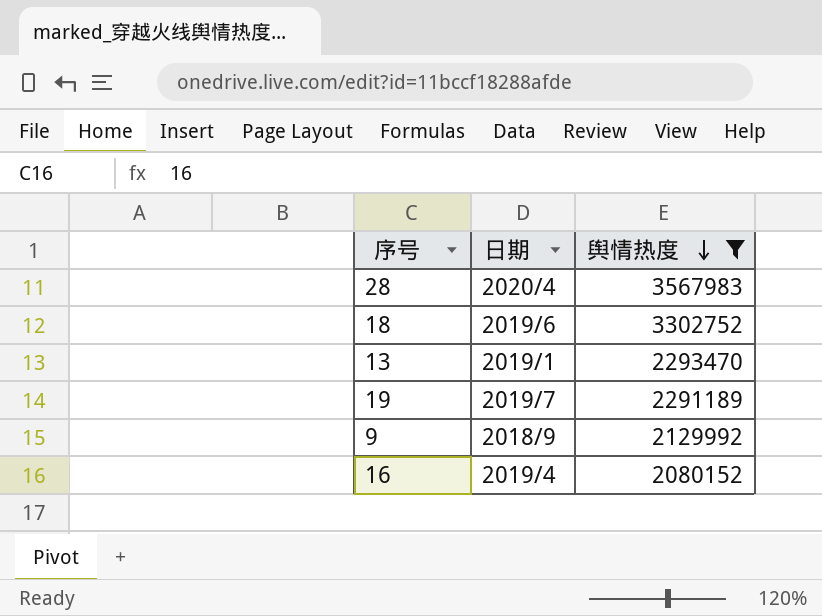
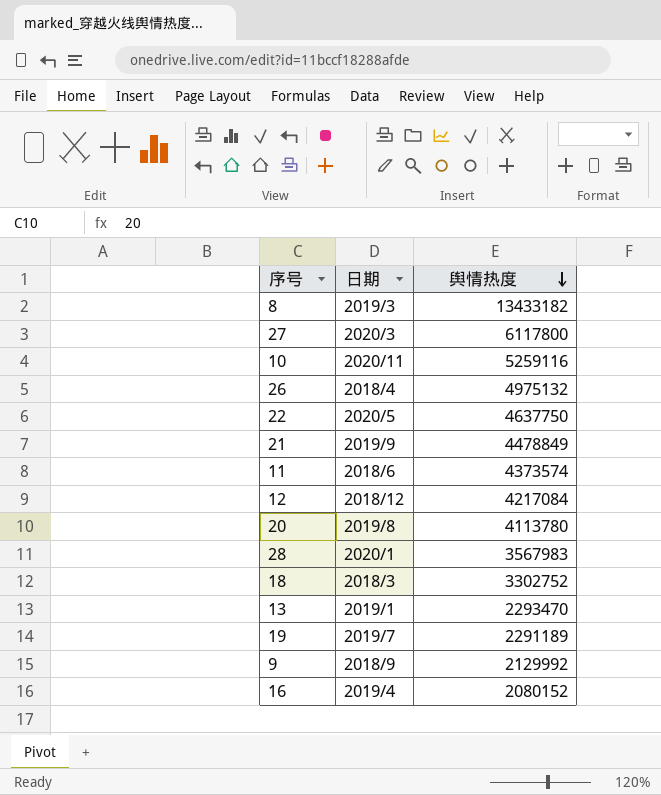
filter: 舆情热度 <= 3567983 -> none
28 | 日期: 2020/4 -> 2020/1
18 | 日期: 2019/6 -> 2018/3

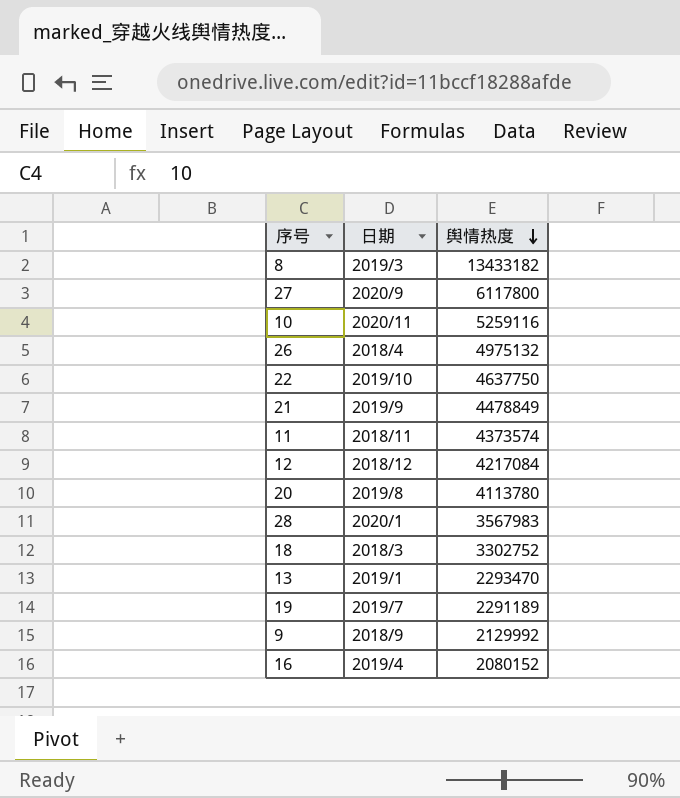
27 | 日期: 2020/3 -> 2020/9
22 | 日期: 2020/5 -> 2019/10
11 | 日期: 2018/6 -> 2018/11

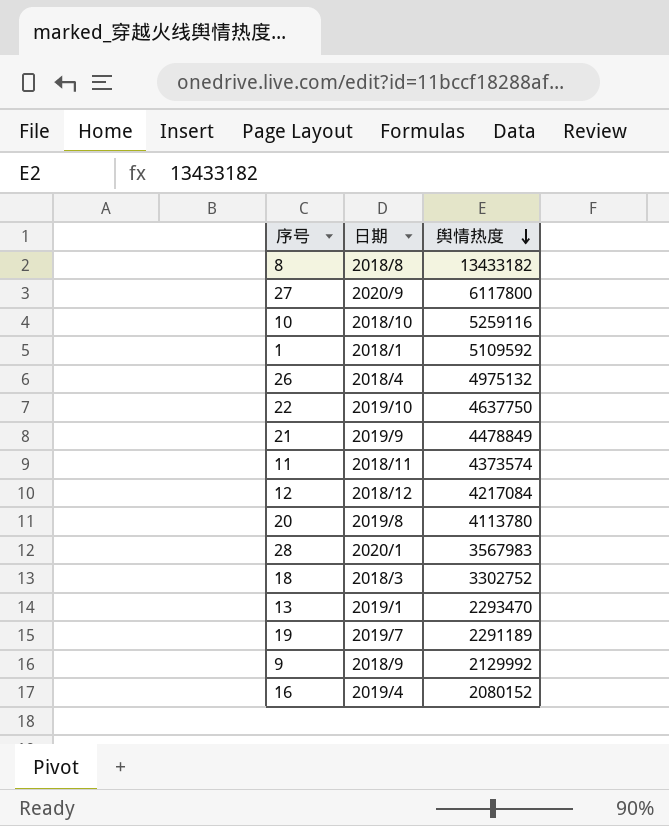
8 | 日期: 2019/3 -> 2018/8
10 | 日期: 2020/11 -> 2018/10
row 1: none -> 2018/1 | 5109592

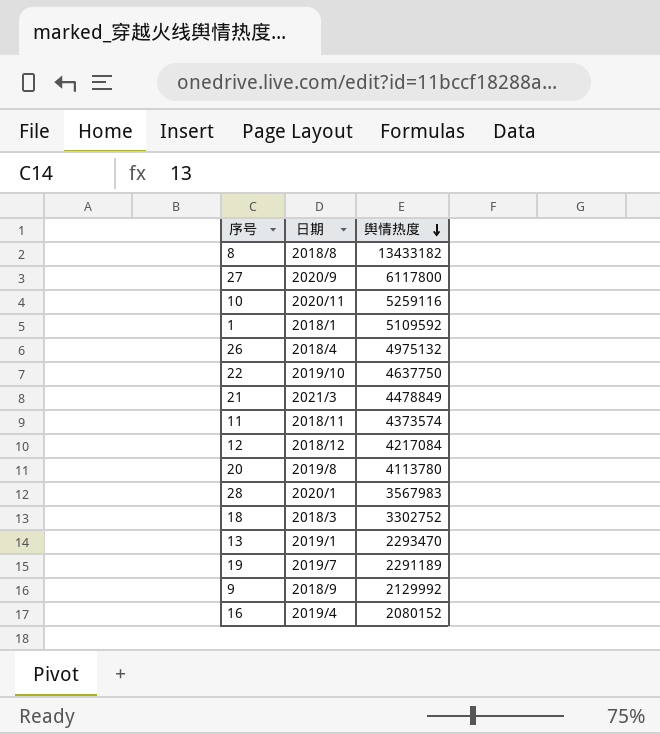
10 | 日期: 2018/10 -> 2020/11
21 | 日期: 2019/9 -> 2021/3

